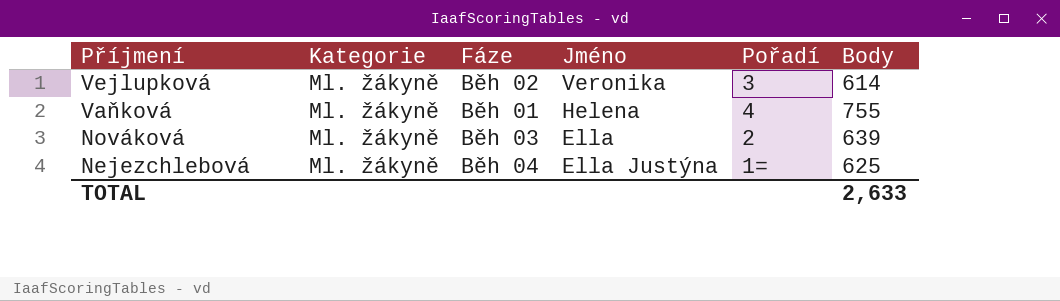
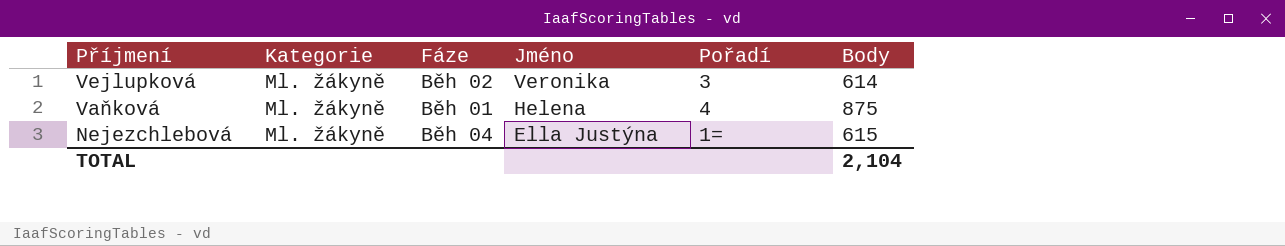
row Nováková: Ml. žákyně | Běh 03 | Ella | 2 | 639 -> none
Vaňková | Body: 755 -> 875
Nejezchlebová | Body: 625 -> 615
TOTAL | Body: 2,633 -> 2,104

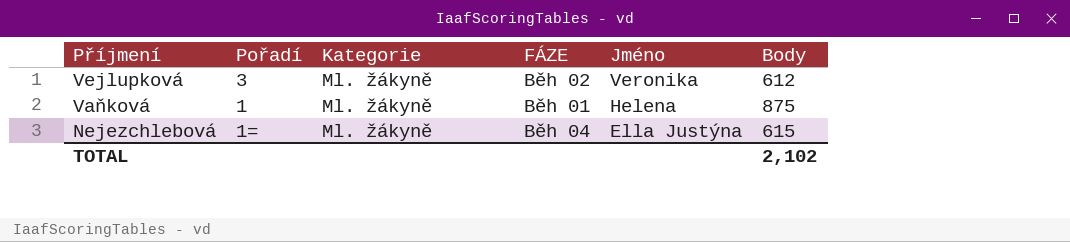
column Pořadí | position: 5 -> 2
column name: Fáze -> FÁZE
Vejlupková | Body: 614 -> 612
Vaňková | Pořadí: 4 -> 1
TOTAL | Body: 2,104 -> 2,102

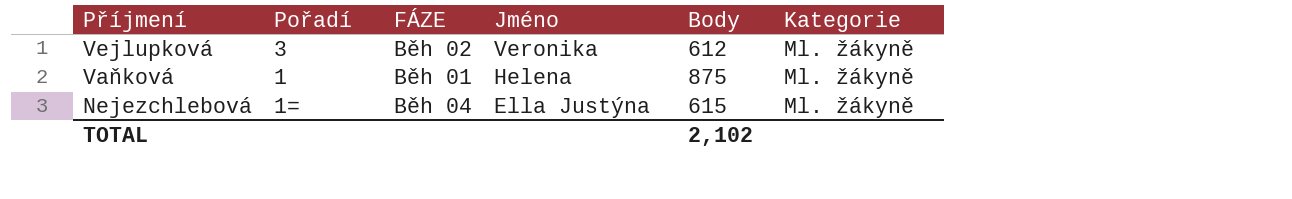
column Kategorie | position: 3 -> 6

